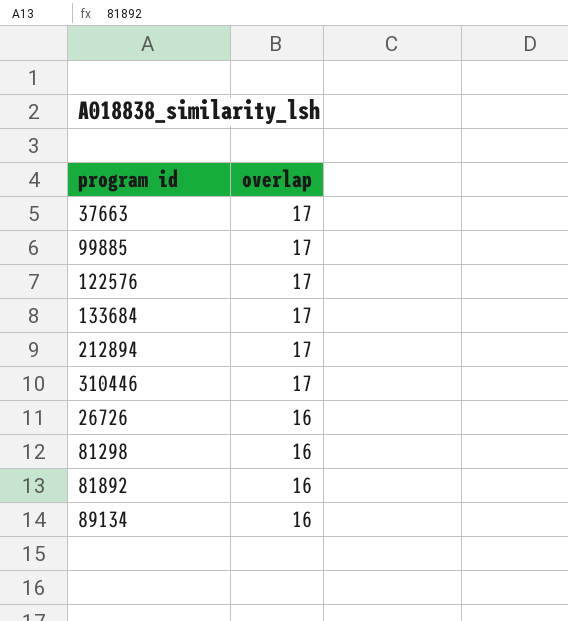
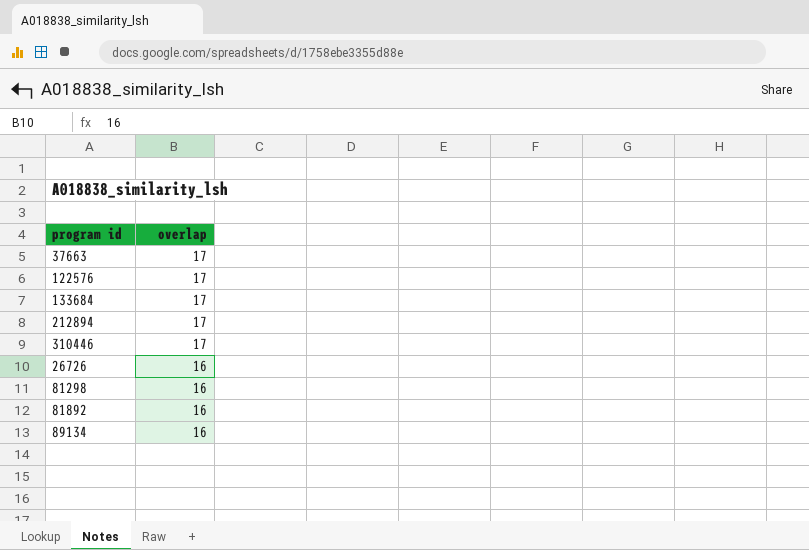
row 99885: 17 -> none

